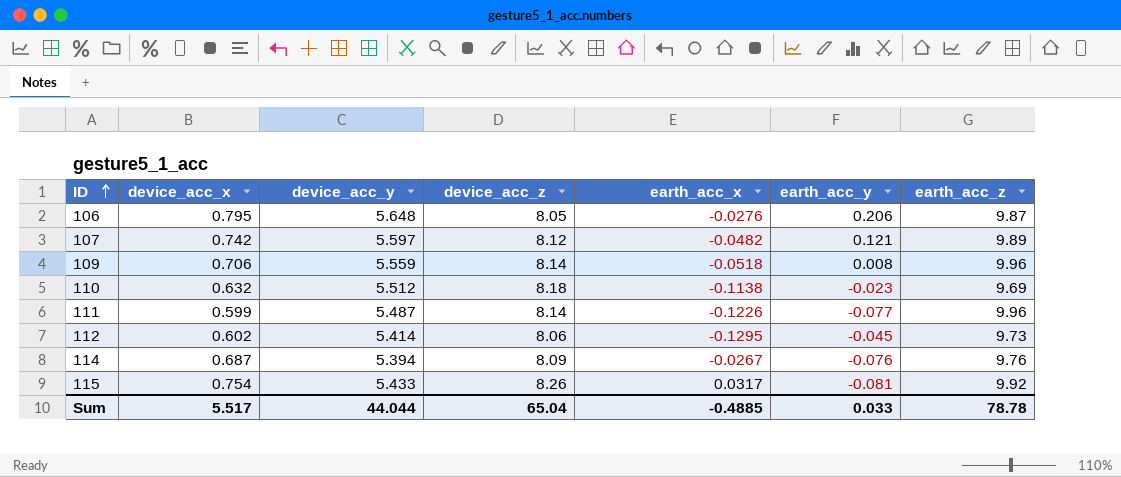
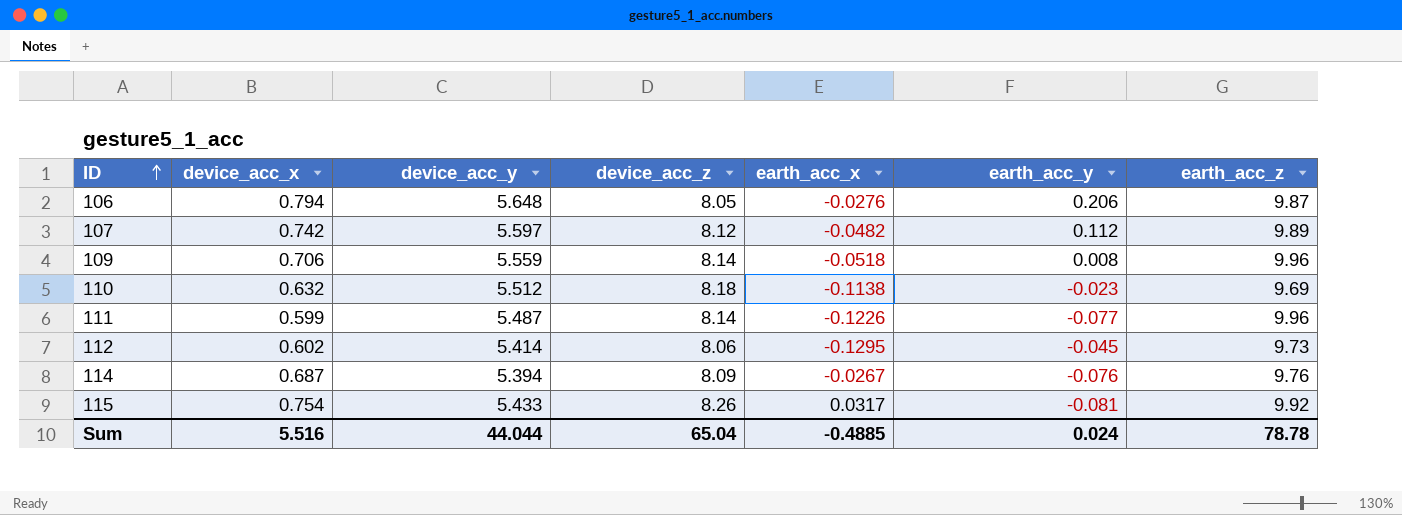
106 | device_acc_x: 0.795 -> 0.794
107 | earth_acc_y: 0.121 -> 0.112
Sum | device_acc_x: 5.517 -> 5.516
Sum | earth_acc_y: 0.033 -> 0.024

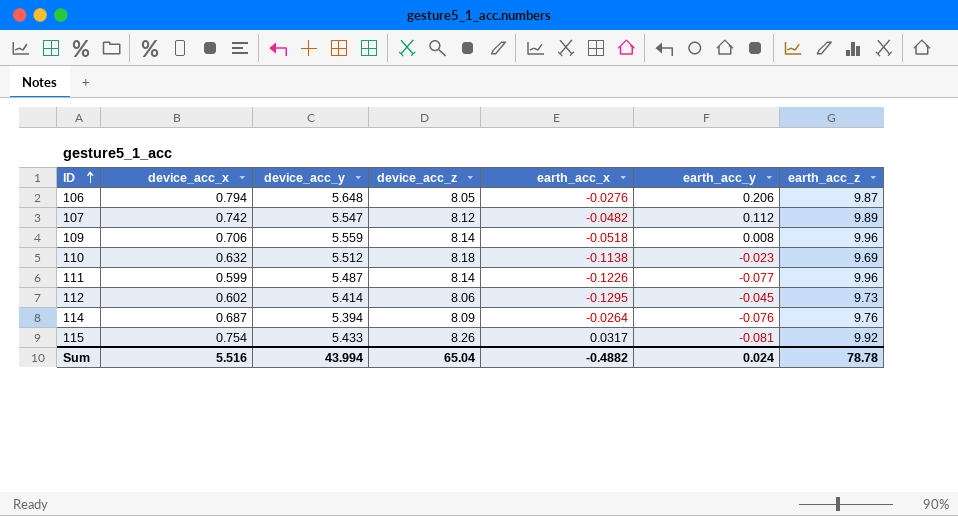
107 | device_acc_y: 5.597 -> 5.547
114 | earth_acc_x: -0.0267 -> -0.0264
Sum | device_acc_y: 44.044 -> 43.994
Sum | earth_acc_x: -0.4885 -> -0.4882

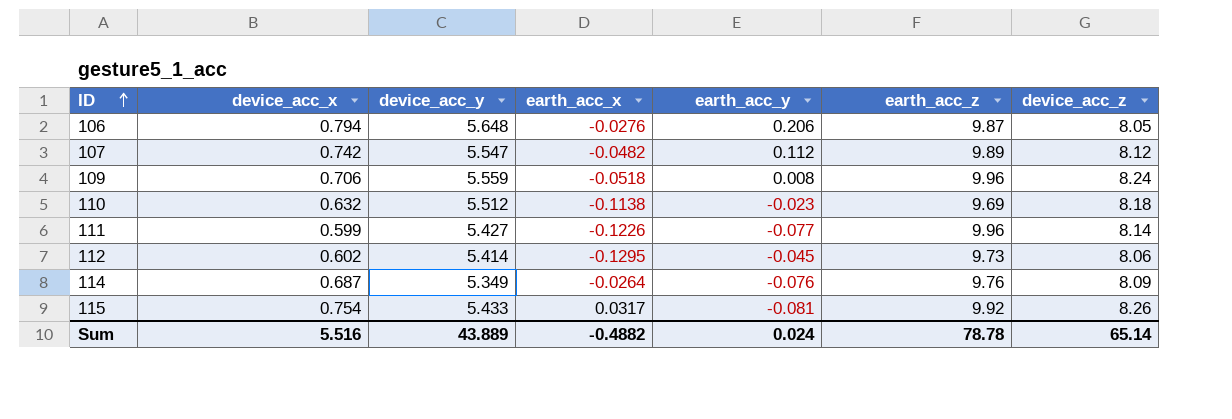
column device_acc_z | position: 4 -> 7
109 | device_acc_z: 8.14 -> 8.24
111 | device_acc_y: 5.487 -> 5.427
114 | device_acc_y: 5.394 -> 5.349
Sum | device_acc_y: 43.994 -> 43.889
Sum | device_acc_z: 65.04 -> 65.14

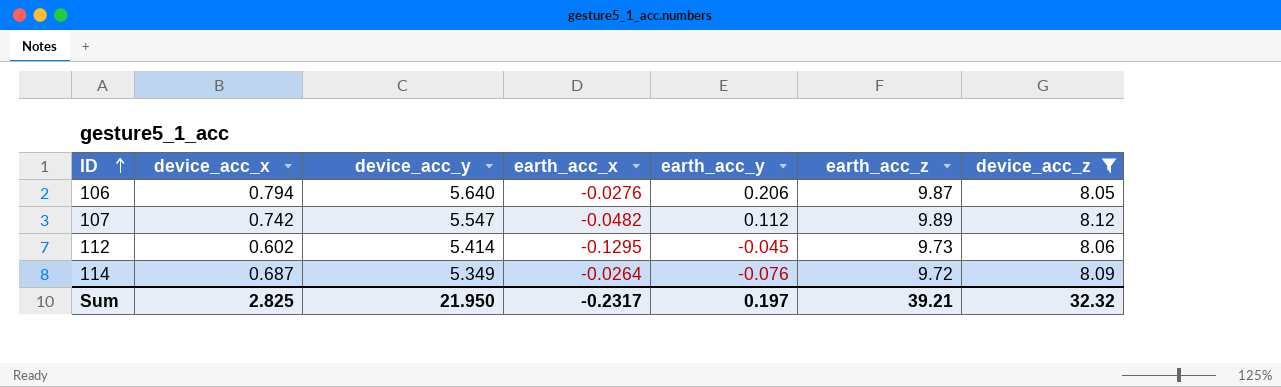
filter: none -> device_acc_z <= 8.12
106 | device_acc_y: 5.648 -> 5.640
114 | earth_acc_z: 9.76 -> 9.72
Sum | device_acc_x: 5.516 -> 2.825
Sum | device_acc_y: 43.889 -> 21.950
Sum | earth_acc_x: -0.4882 -> -0.2317
Sum | earth_acc_y: 0.024 -> 0.197
Sum | earth_acc_z: 78.78 -> 39.21
Sum | device_acc_z: 65.14 -> 32.32

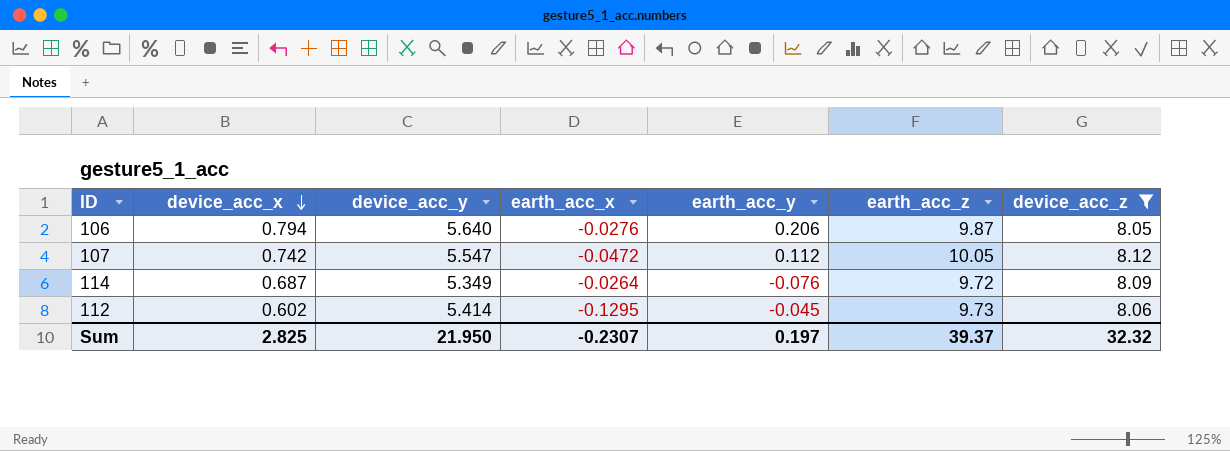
row order: ID ascending -> device_acc_x descending
107 | earth_acc_x: -0.0482 -> -0.0472
107 | earth_acc_z: 9.89 -> 10.05
Sum | earth_acc_x: -0.2317 -> -0.2307
Sum | earth_acc_z: 39.21 -> 39.37

